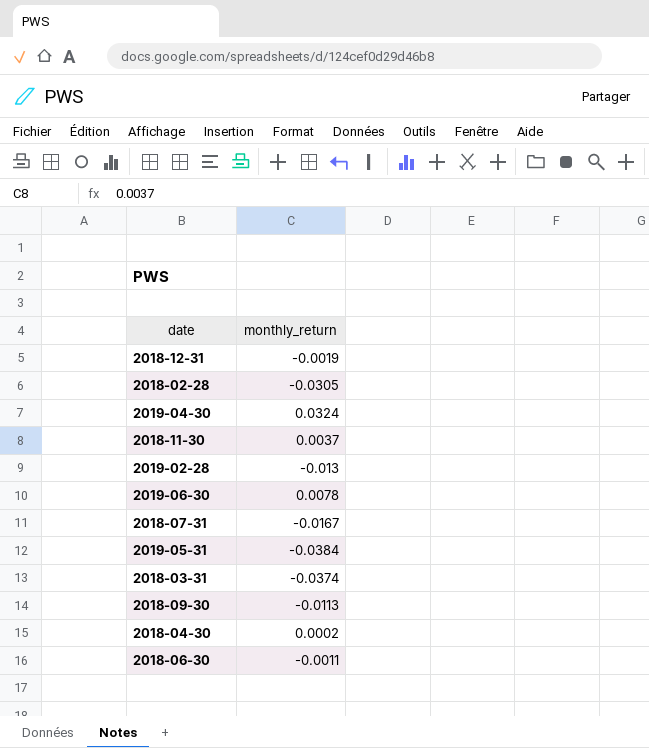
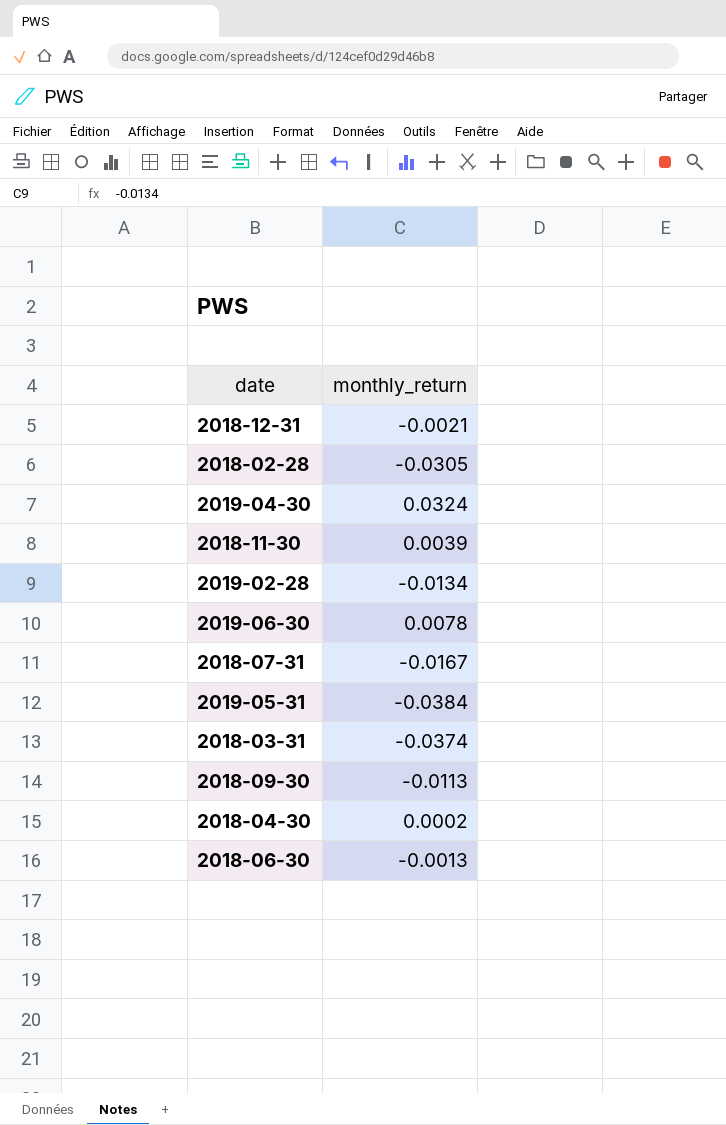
2018-12-31 | monthly_return: -0.0019 -> -0.0021
2018-11-30 | monthly_return: 0.0037 -> 0.0039
2019-02-28 | monthly_return: -0.013 -> -0.0134
2018-06-30 | monthly_return: -0.0011 -> -0.0013

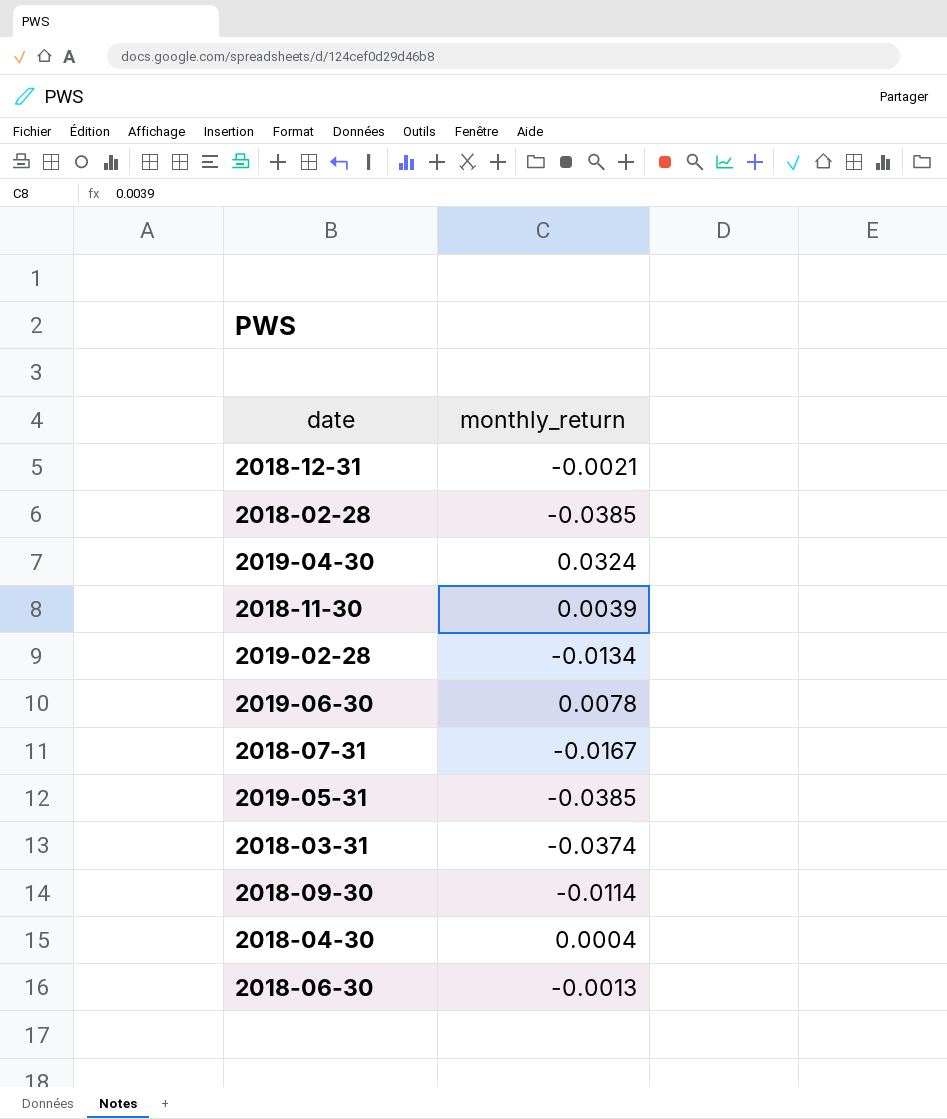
2018-02-28 | monthly_return: -0.0305 -> -0.0385
2019-05-31 | monthly_return: -0.0384 -> -0.0385
2018-09-30 | monthly_return: -0.0113 -> -0.0114
2018-04-30 | monthly_return: 0.0002 -> 0.0004

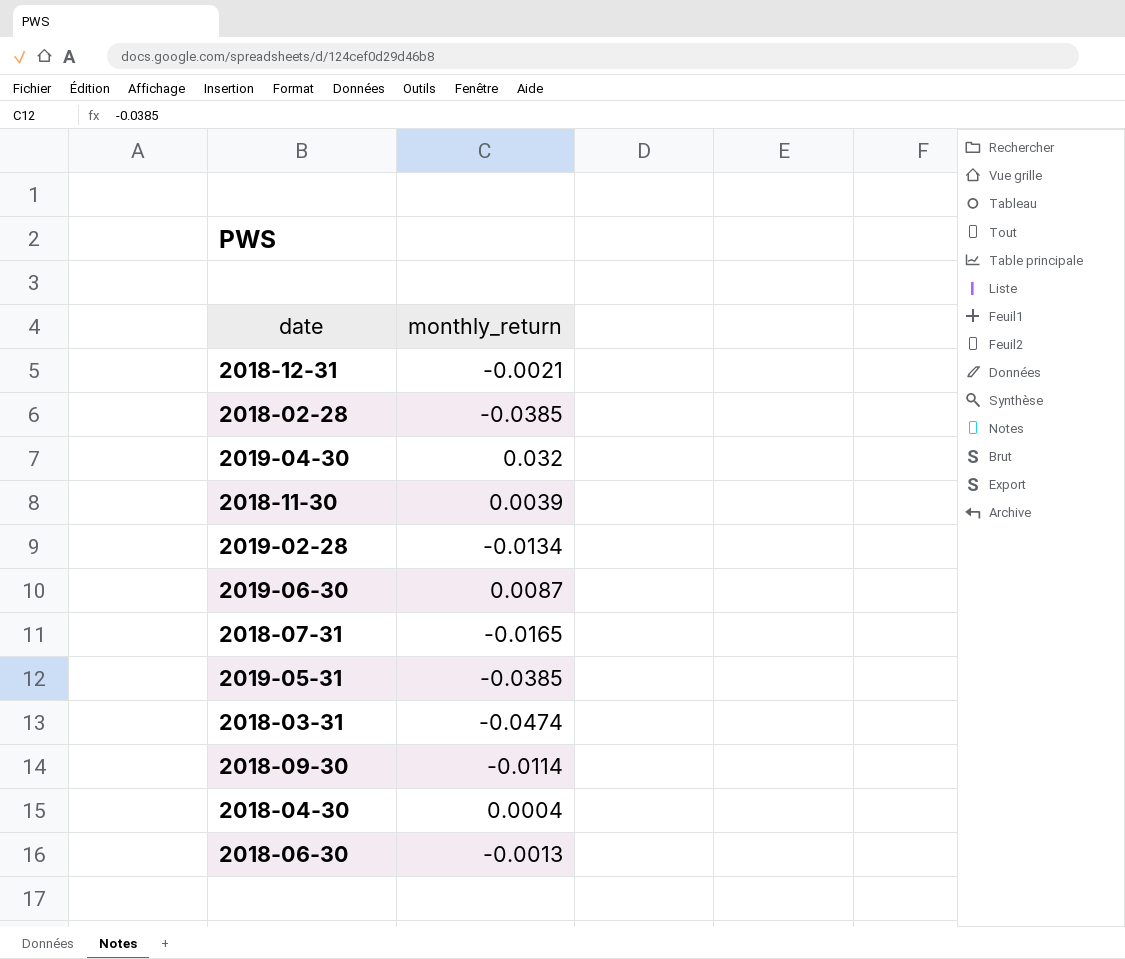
2019-04-30 | monthly_return: 0.0324 -> 0.032
2019-06-30 | monthly_return: 0.0078 -> 0.0087
2018-07-31 | monthly_return: -0.0167 -> -0.0165
2018-03-31 | monthly_return: -0.0374 -> -0.0474

